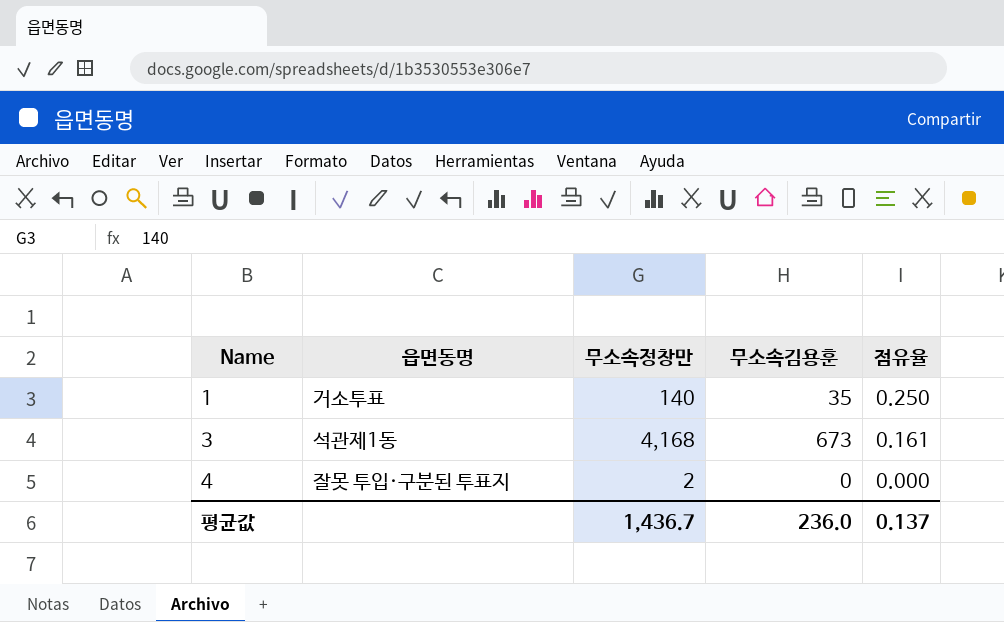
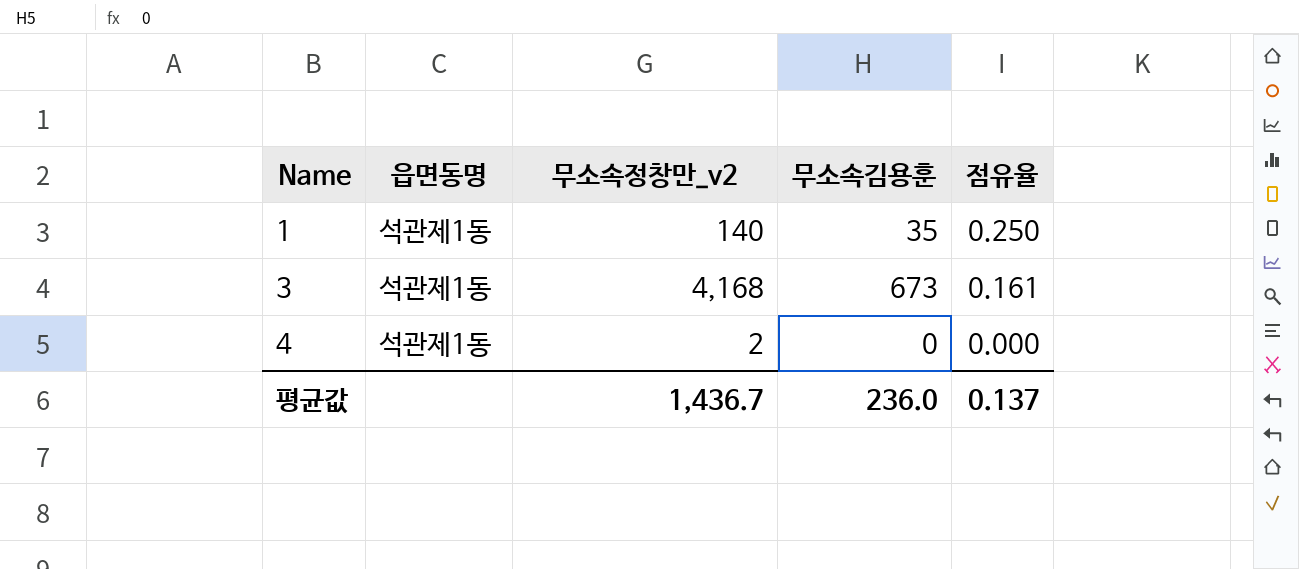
column name: 무소속정창만 -> 무소속정창만_v2
1 | 읍면동명: 거소투표 -> 석관제1동
4 | 읍면동명: 잘못 투입·구분된 투표지 -> 석관제1동

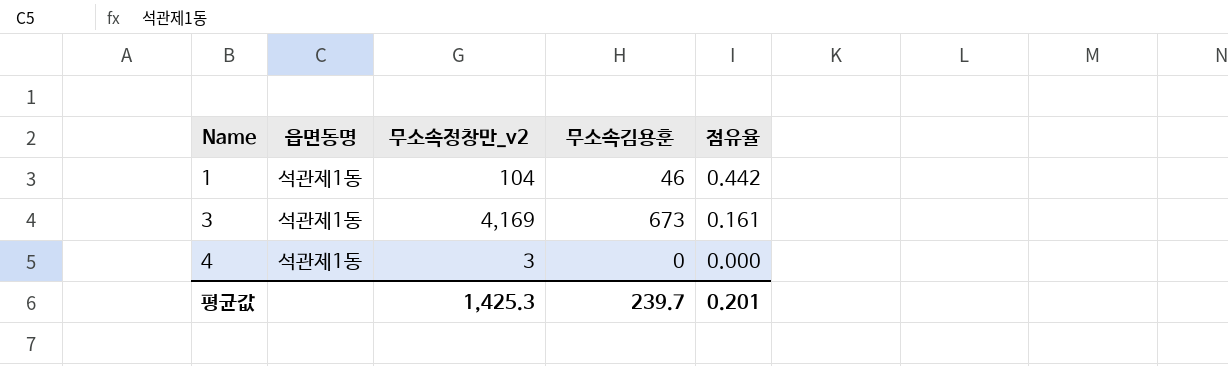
1 | 무소속정창만_v2: 140 -> 104
1 | 무소속김용훈: 35 -> 46
1 | 점유율: 0.250 -> 0.442
3 | 무소속정창만_v2: 4,168 -> 4,169
4 | 무소속정창만_v2: 2 -> 3
평균값 | 무소속정창만_v2: 1,436.7 -> 1,425.3
평균값 | 무소속김용훈: 236.0 -> 239.7
평균값 | 점유율: 0.137 -> 0.201

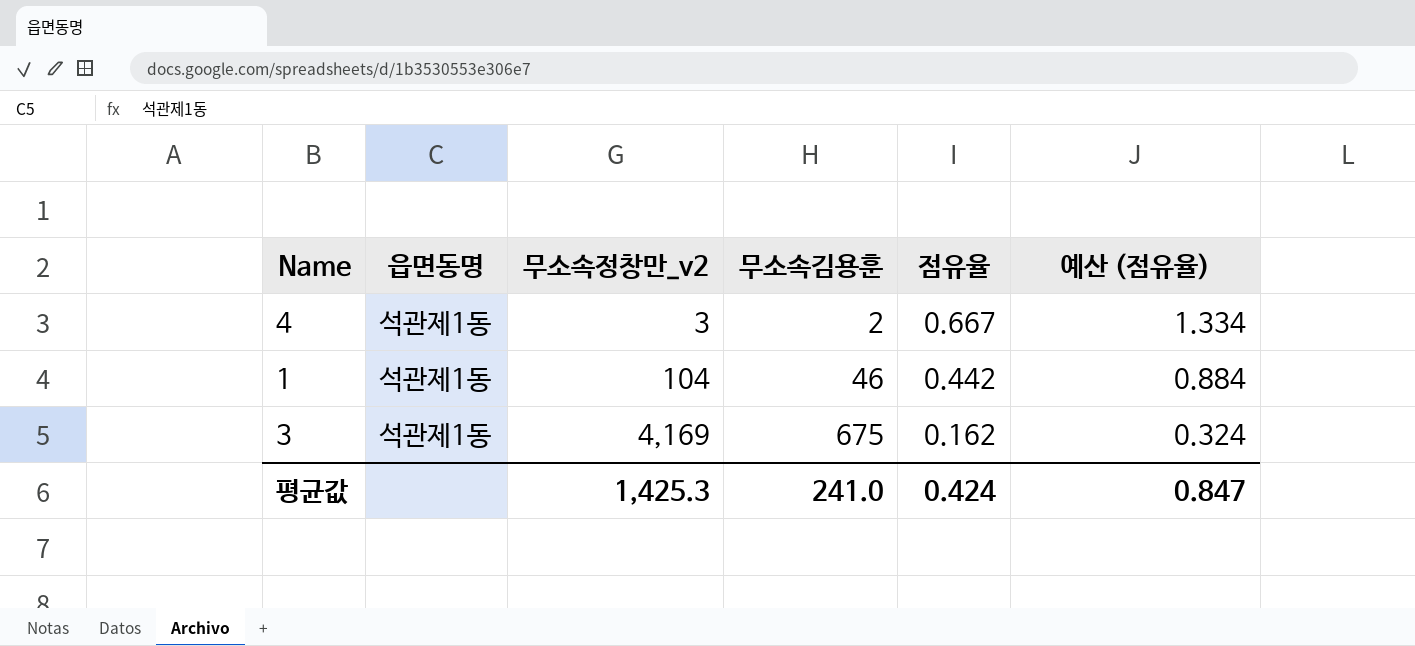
row order: Name ascending -> 무소속정창만_v2 ascending
column 예산 (점유율) | formula: none -> [점유율] * 2
4 | 무소속김용훈: 0 -> 2
4 | 점유율: 0.000 -> 0.667
3 | 무소속김용훈: 673 -> 675
3 | 점유율: 0.161 -> 0.162
평균값 | 무소속김용훈: 239.7 -> 241.0
평균값 | 점유율: 0.201 -> 0.424

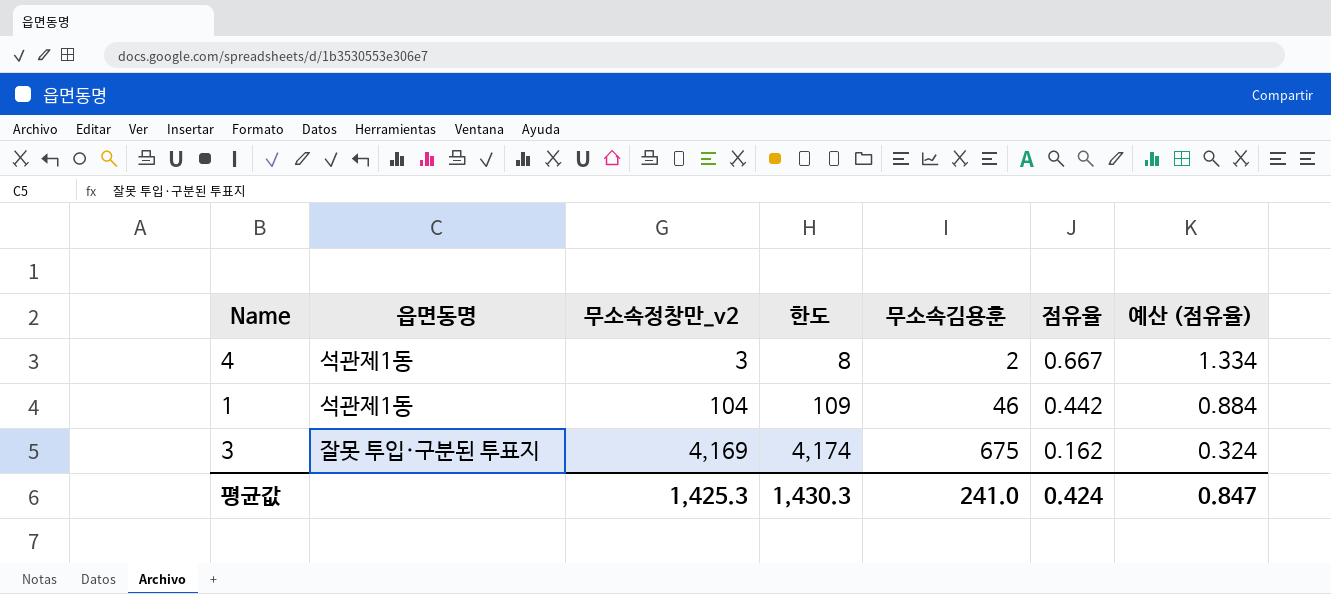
column 한도 | formula: none -> [무소속정창만_v2] + 5
3 | 읍면동명: 석관제1동 -> 잘못 투입·구분된 투표지

